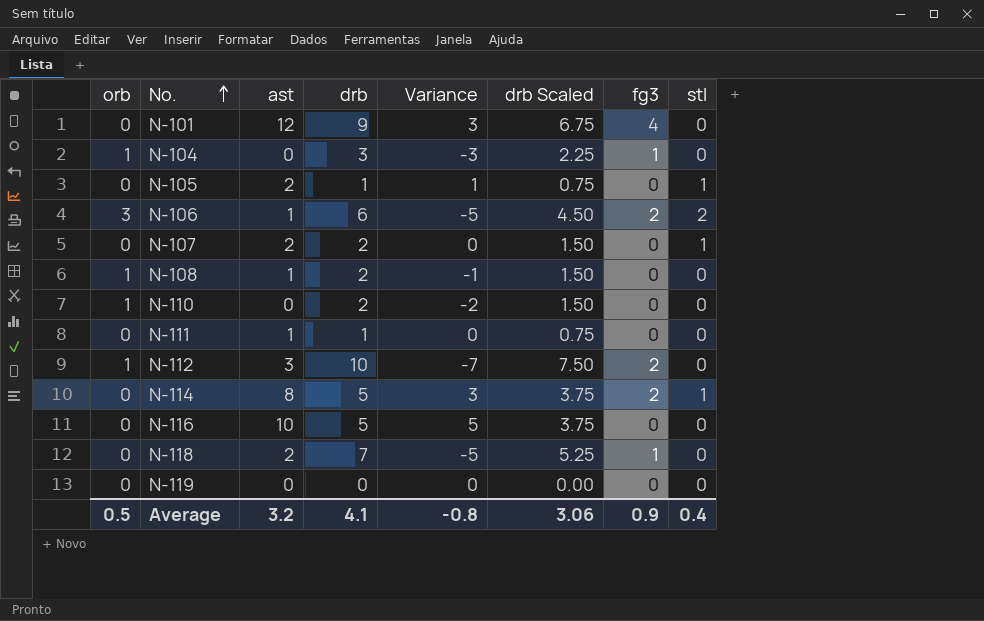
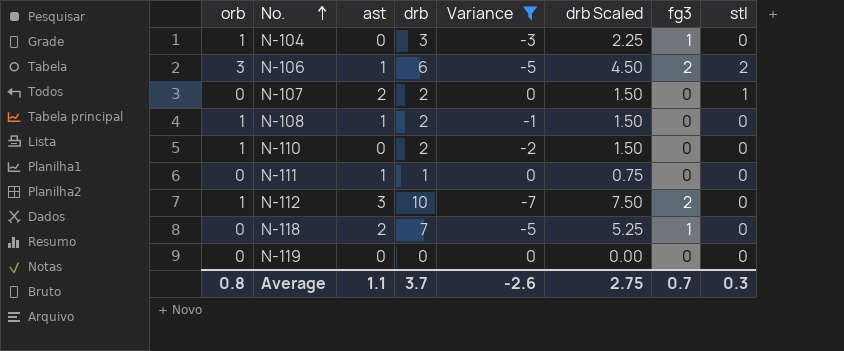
filter: none -> Variance <= 0
Average | orb: 0.5 -> 0.8
Average | ast: 3.2 -> 1.1
Average | drb: 4.1 -> 3.7
Average | Variance: -0.8 -> -2.6
Average | drb Scaled: 3.06 -> 2.75
Average | fg3: 0.9 -> 0.7
Average | stl: 0.4 -> 0.3

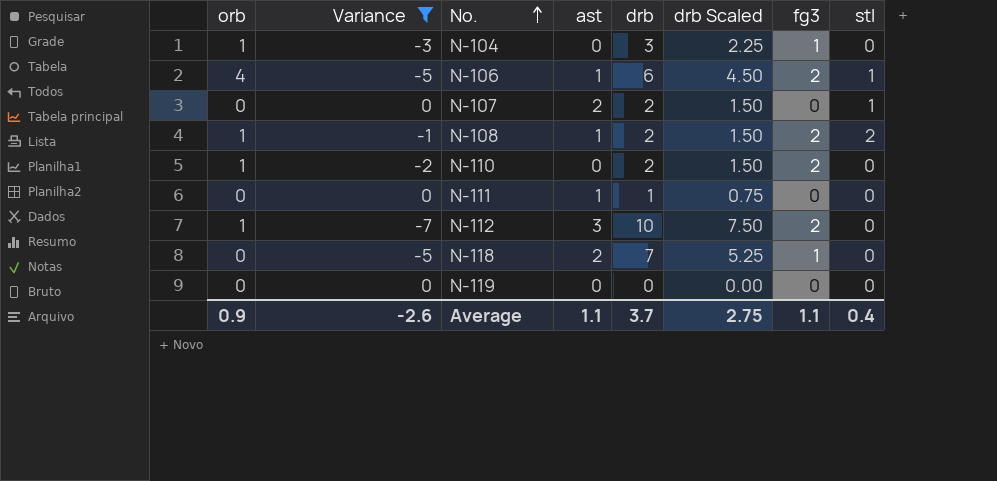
column Variance | position: 5 -> 2
N-106 | orb: 3 -> 4
N-106 | stl: 2 -> 1
N-108 | fg3: 0 -> 2
N-108 | stl: 0 -> 2
N-110 | fg3: 0 -> 2
Average | orb: 0.8 -> 0.9
Average | fg3: 0.7 -> 1.1
Average | stl: 0.3 -> 0.4

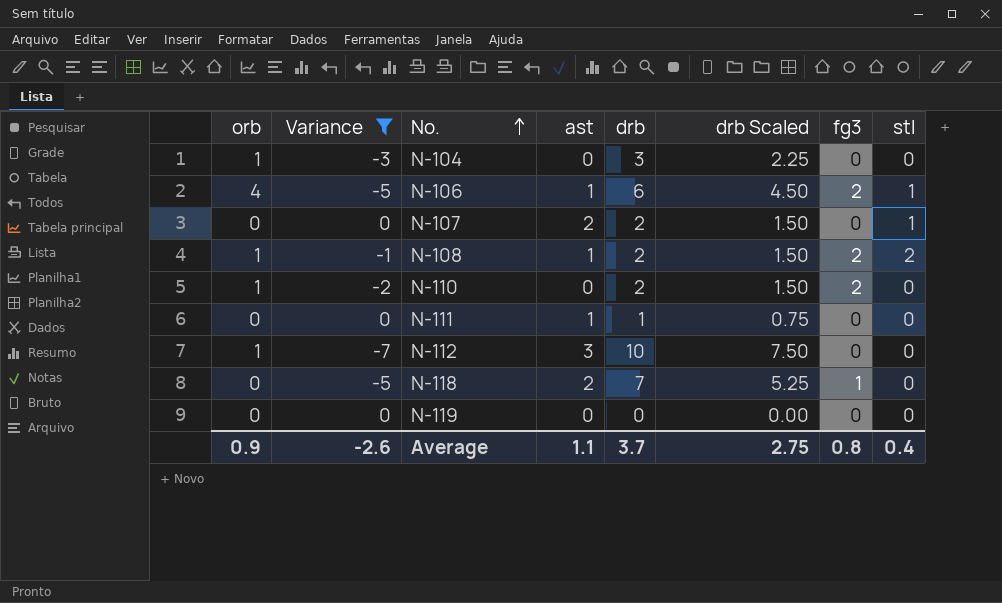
N-104 | fg3: 1 -> 0
N-112 | fg3: 2 -> 0
Average | fg3: 1.1 -> 0.8

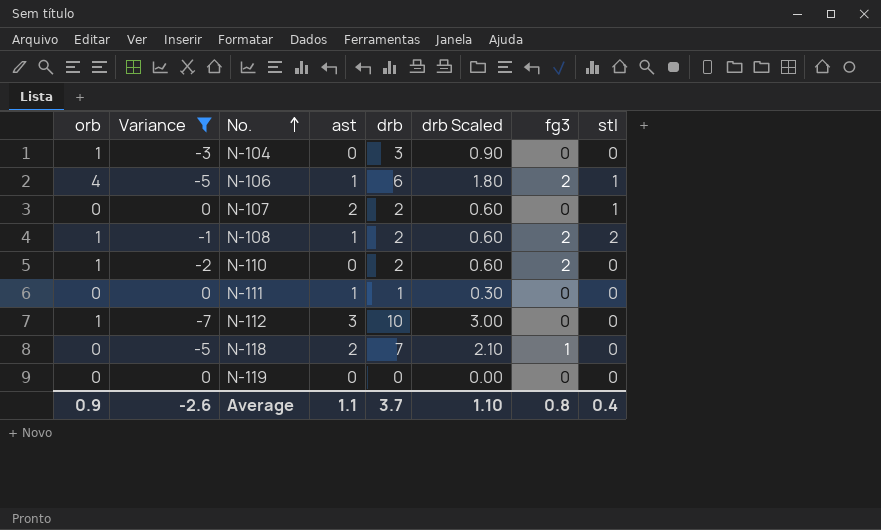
column drb Scaled | formula: [drb] * 0.75 -> [drb] * 0.3
Average | drb Scaled: 2.75 -> 1.10

